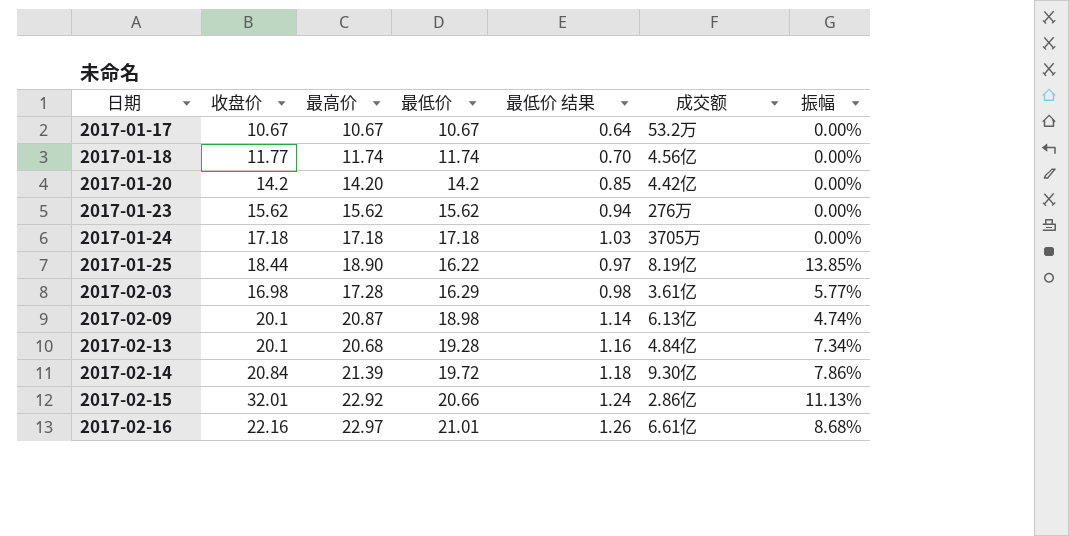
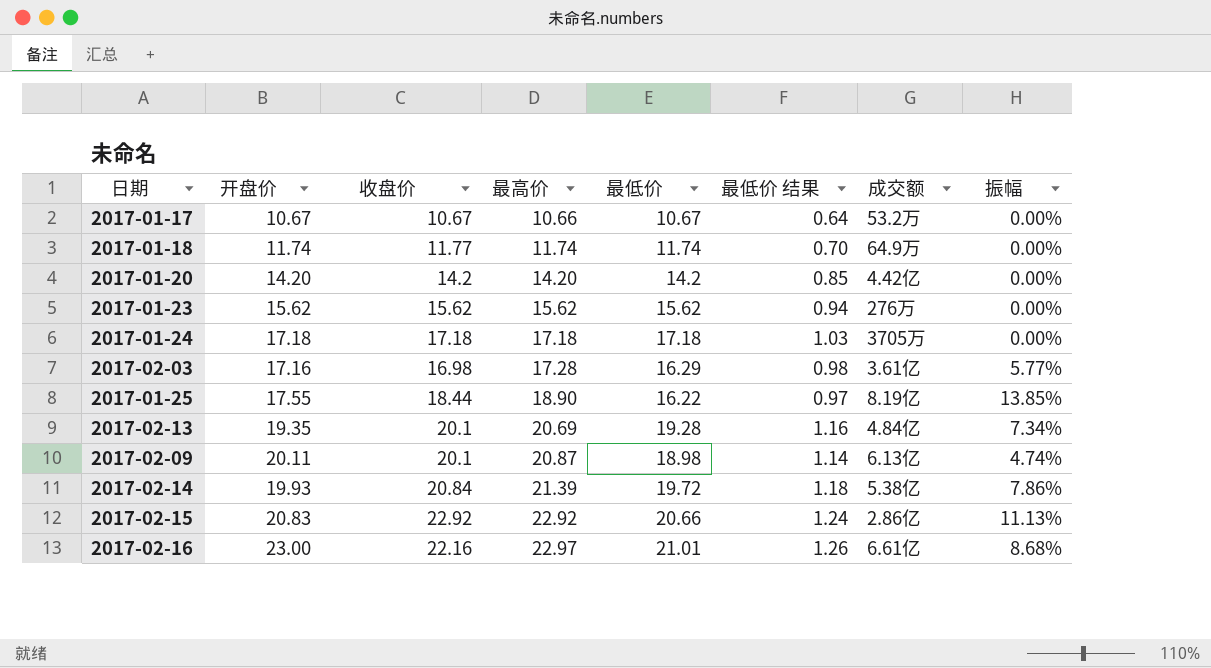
row order: 日期 ascending -> 最高价 ascending
column 开盘价 | position: none -> 2
2017-01-17 | 最高价: 10.67 -> 10.66
2017-01-18 | 成交额: 4.56亿 -> 64.9万
2017-02-13 | 最高价: 20.68 -> 20.69
2017-02-14 | 成交额: 9.30亿 -> 5.38亿
2017-02-15 | 收盘价: 32.01 -> 22.92

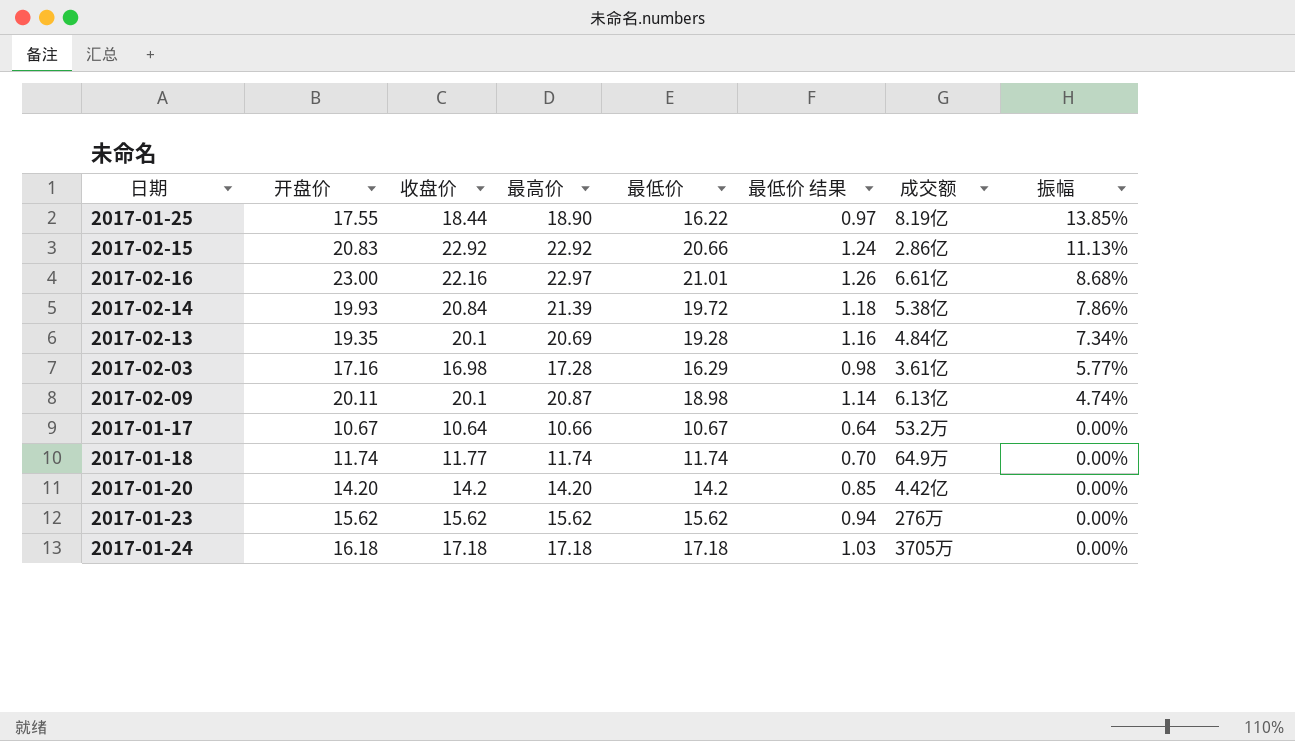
row order: 最高价 ascending -> 振幅 descending
2017-01-17 | 收盘价: 10.67 -> 10.64
2017-01-24 | 开盘价: 17.18 -> 16.18

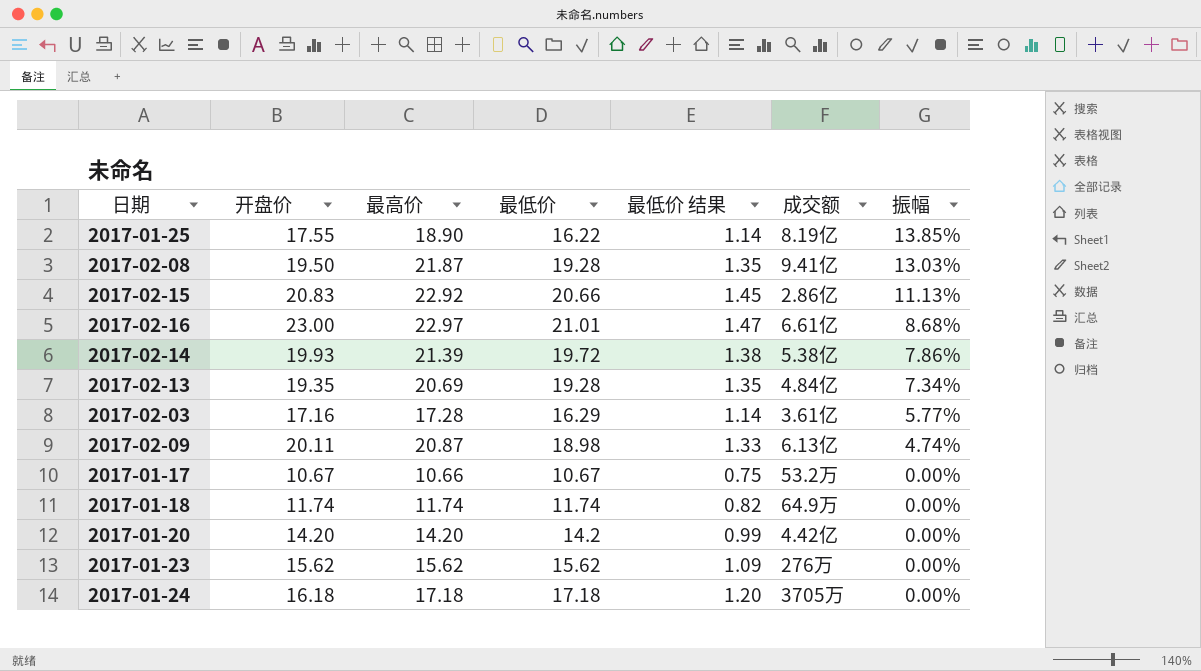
column 收盘价 | position: 3 -> none
column 最低价 结果 | formula: [最低价] * 0.06 -> [最低价] * 0.07
row 2017-02-08: none -> 19.50 | 21.87 | 19.28 | 1.35 | 9.41亿 | 13.03%

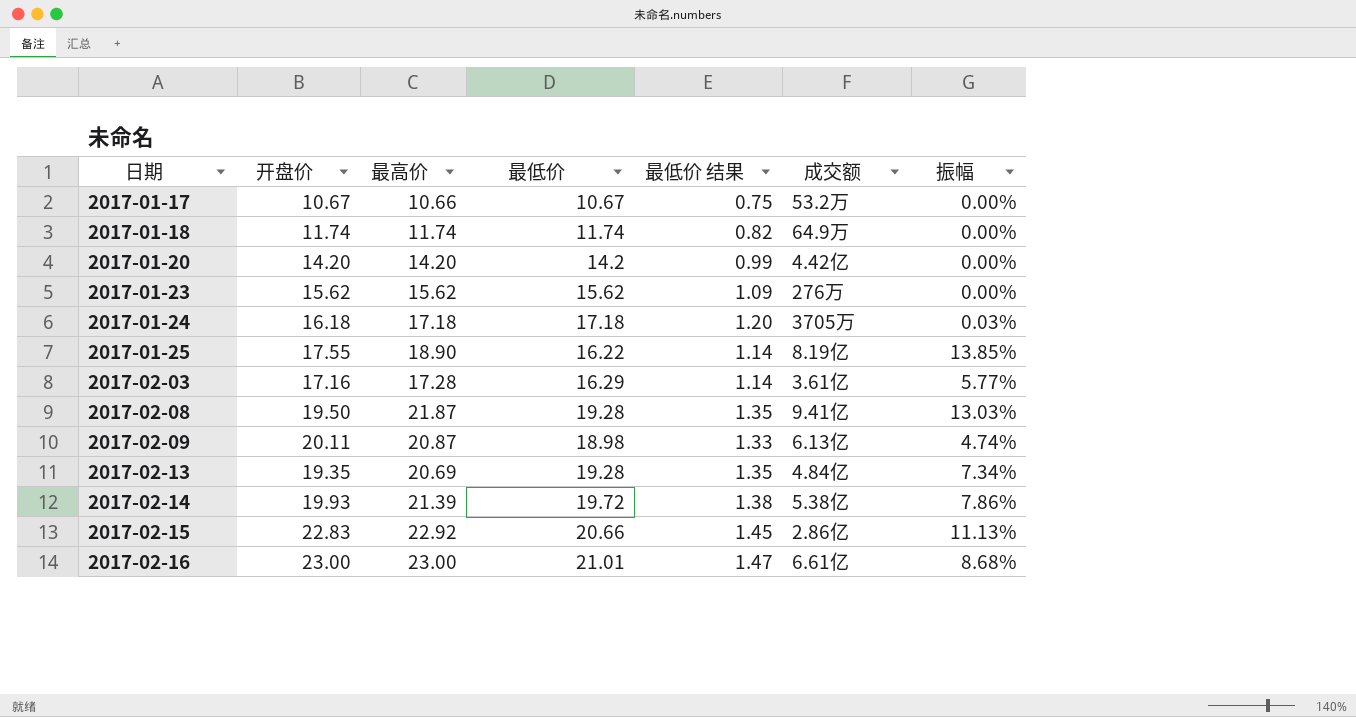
row order: 振幅 descending -> 日期 ascending
2017-01-24 | 振幅: 0.00% -> 0.03%
2017-02-15 | 开盘价: 20.83 -> 22.83
2017-02-16 | 最高价: 22.97 -> 23.00

